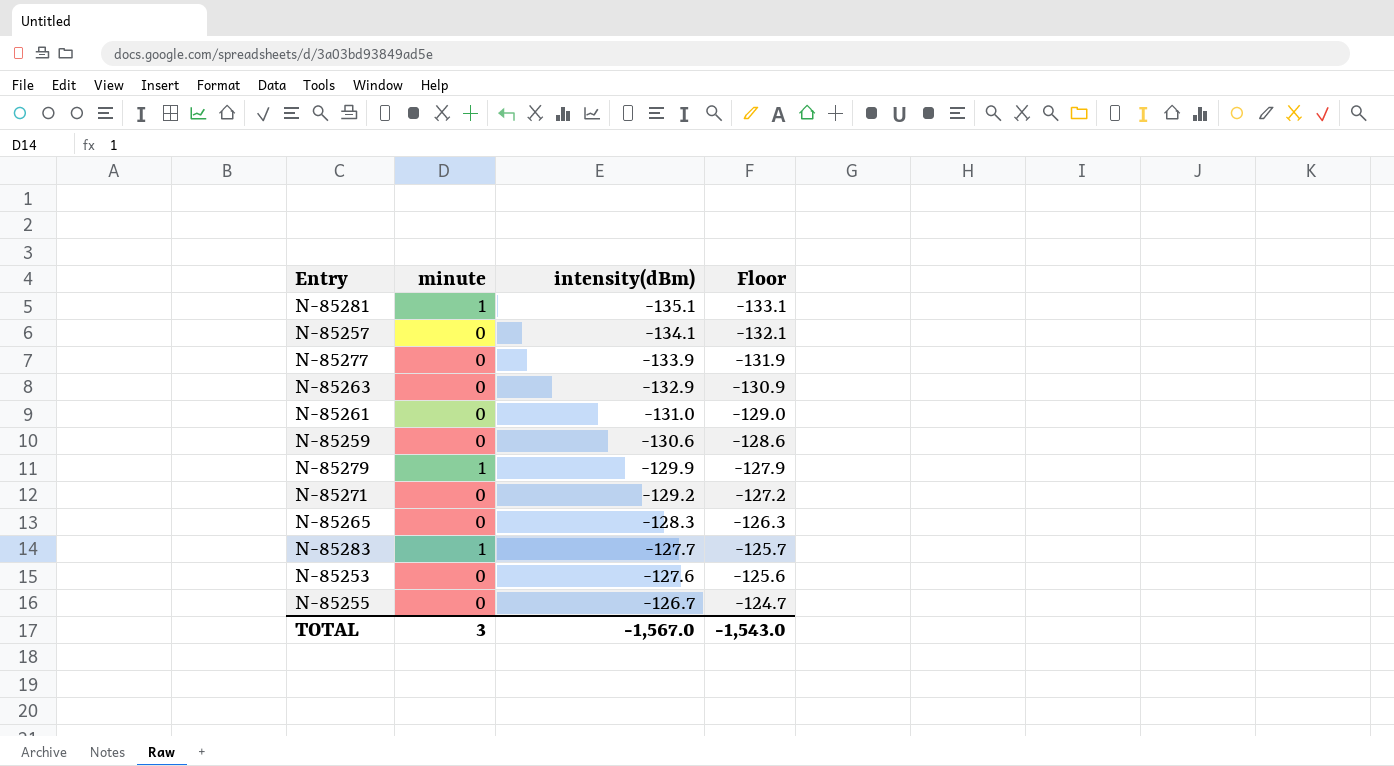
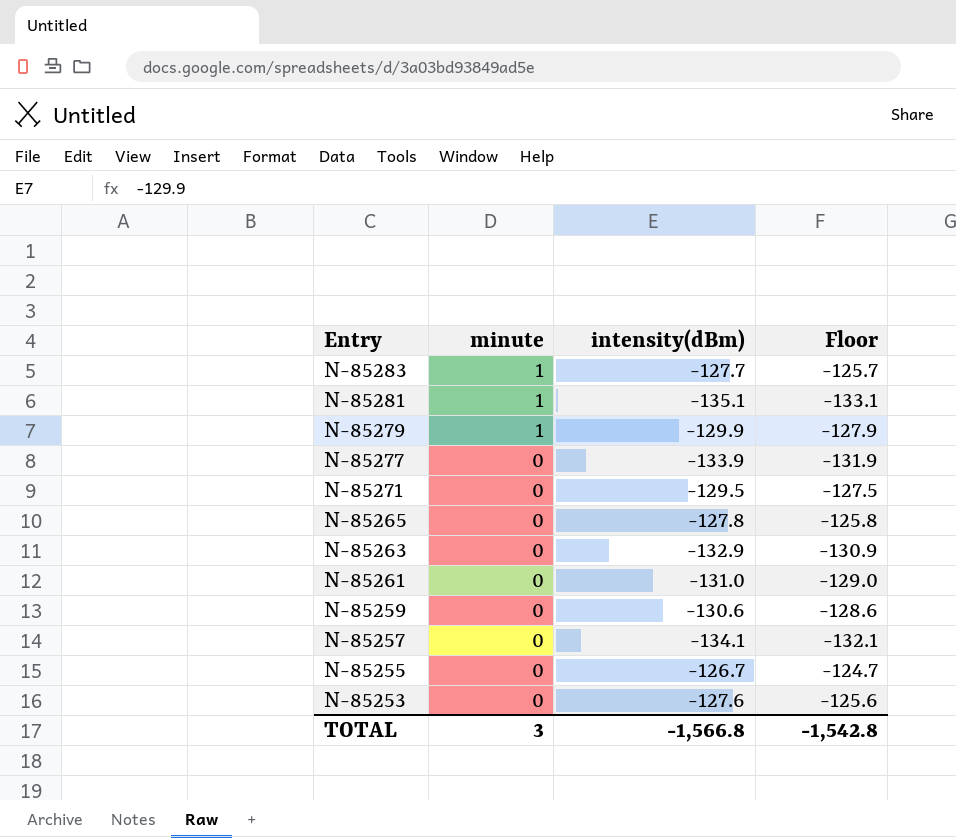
row order: intensity(dBm) ascending -> Entry descending
N-85271 | intensity(dBm): -129.2 -> -129.5
N-85271 | Floor: -127.2 -> -127.5
N-85265 | intensity(dBm): -128.3 -> -127.8
N-85265 | Floor: -126.3 -> -125.8
TOTAL | intensity(dBm): -1,567.0 -> -1,566.8
TOTAL | Floor: -1,543.0 -> -1,542.8

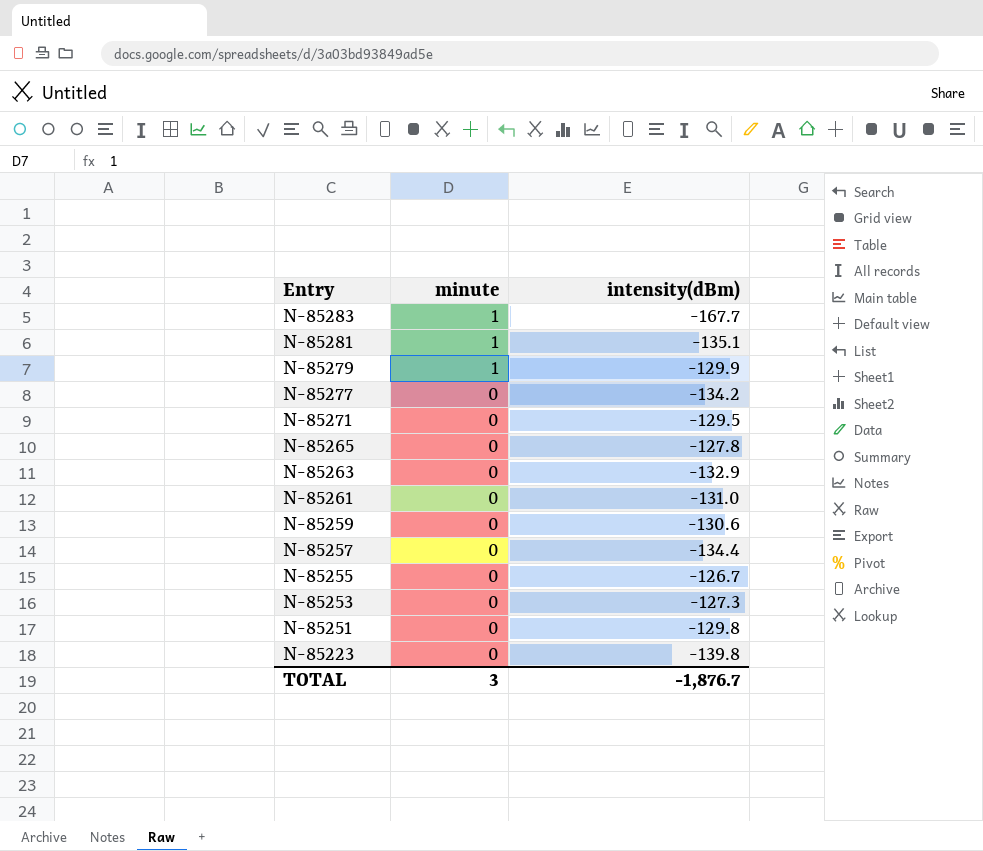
column Floor | formula: [intensity(dBm)] + 2 -> none
N-85283 | intensity(dBm): -127.7 -> -167.7
N-85277 | intensity(dBm): -133.9 -> -134.2
N-85257 | intensity(dBm): -134.1 -> -134.4
N-85253 | intensity(dBm): -127.6 -> -127.3
row N-85251: none -> 0 | -129.8
row N-85223: none -> 0 | -139.8
TOTAL | intensity(dBm): -1,566.8 -> -1,876.7

